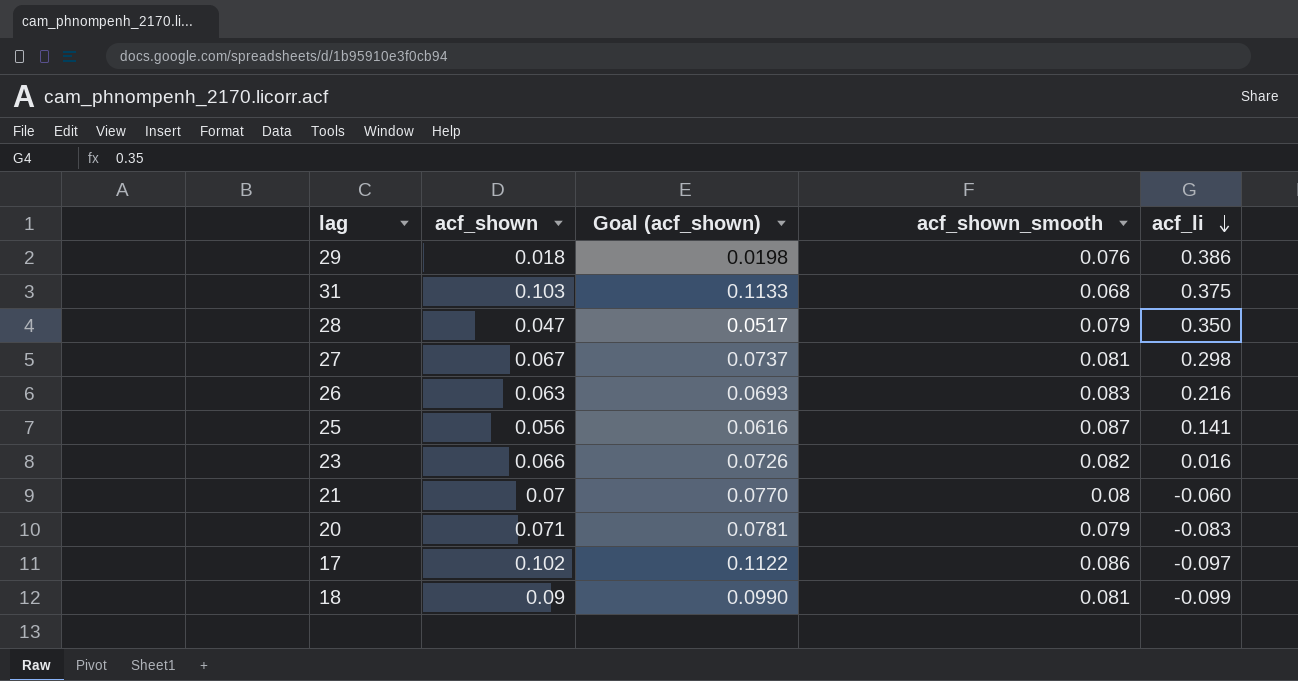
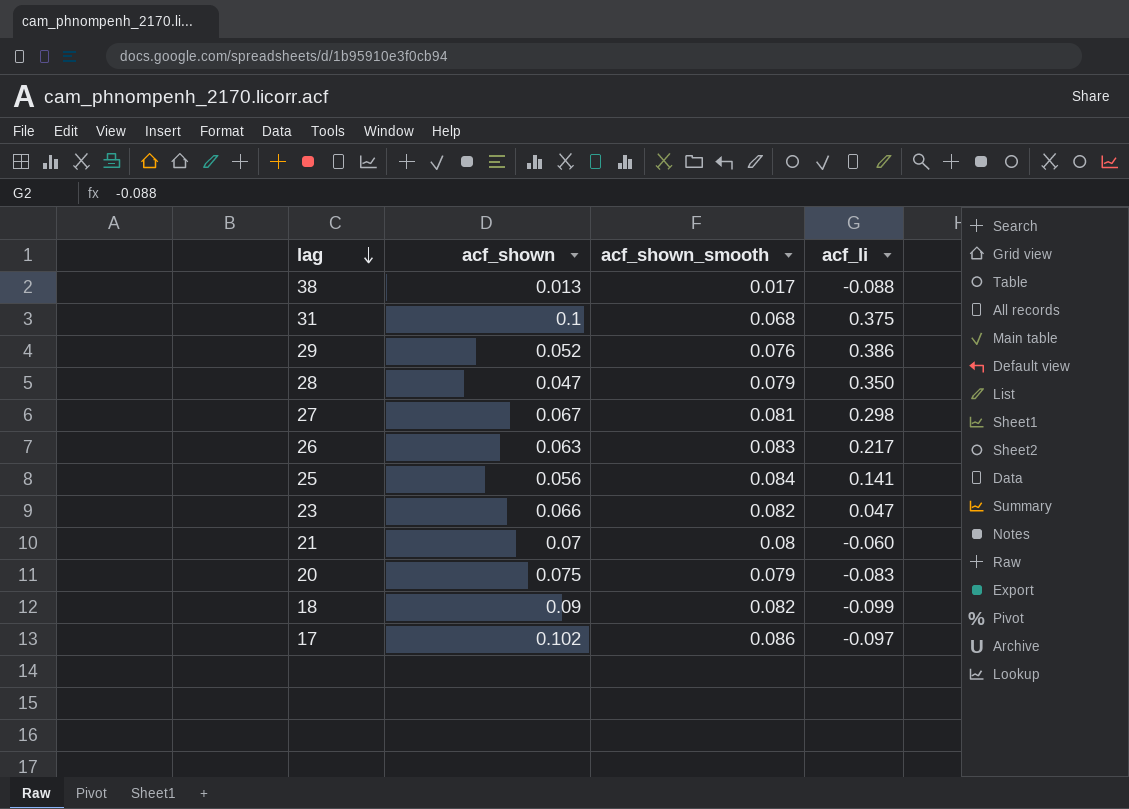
row order: acf_li descending -> lag descending
column Goal (acf_shown) | formula: [acf_shown] * 1.1 -> none
row 38: none -> 0.013 | 0.017 | -0.088
31 | acf_shown: 0.103 -> 0.1
29 | acf_shown: 0.018 -> 0.052
26 | acf_li: 0.216 -> 0.217
25 | acf_shown_smooth: 0.087 -> 0.084
23 | acf_li: 0.016 -> 0.047
20 | acf_shown: 0.071 -> 0.075
18 | acf_shown_smooth: 0.081 -> 0.082

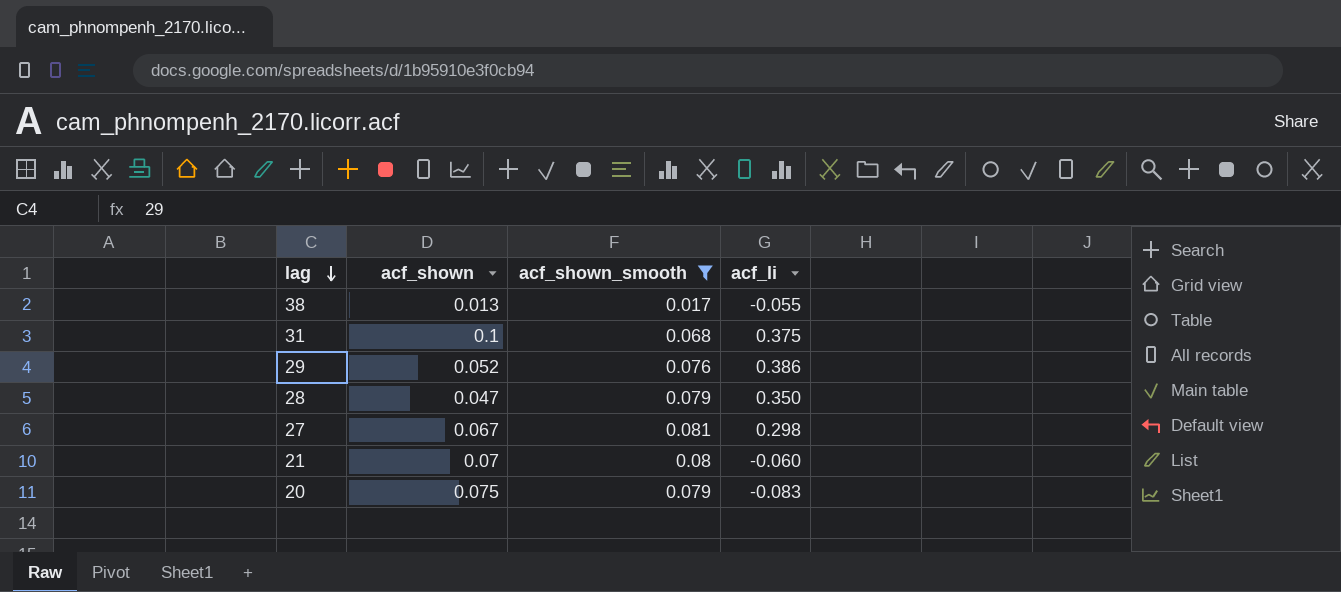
filter: none -> acf_shown_smooth <= 0.081
38 | acf_li: -0.088 -> -0.055

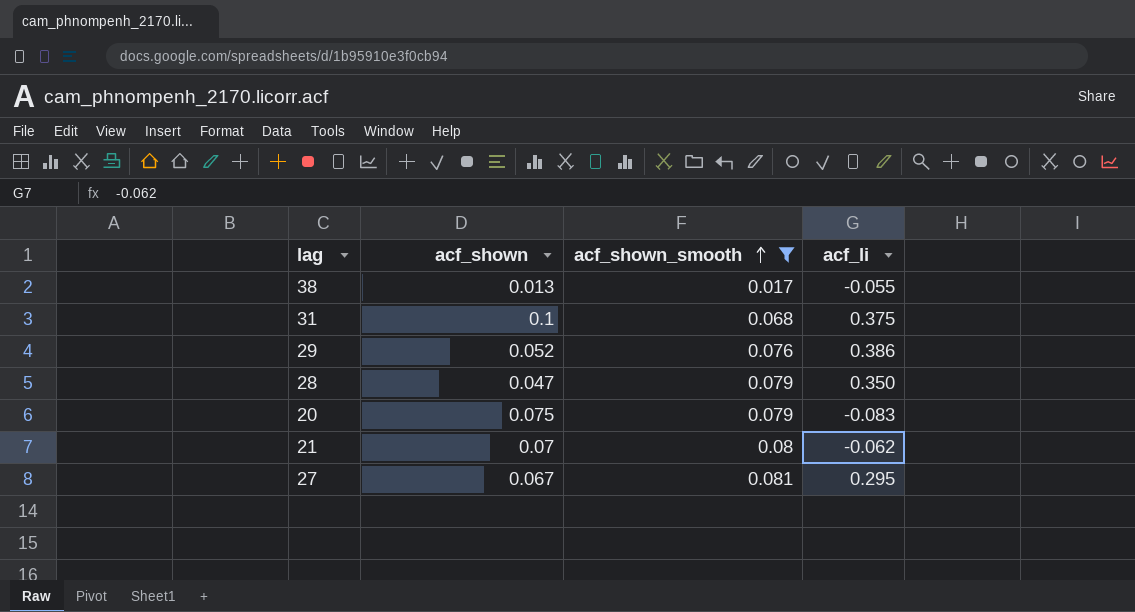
row order: lag descending -> acf_shown_smooth ascending
21 | acf_li: -0.060 -> -0.062
27 | acf_li: 0.298 -> 0.295

